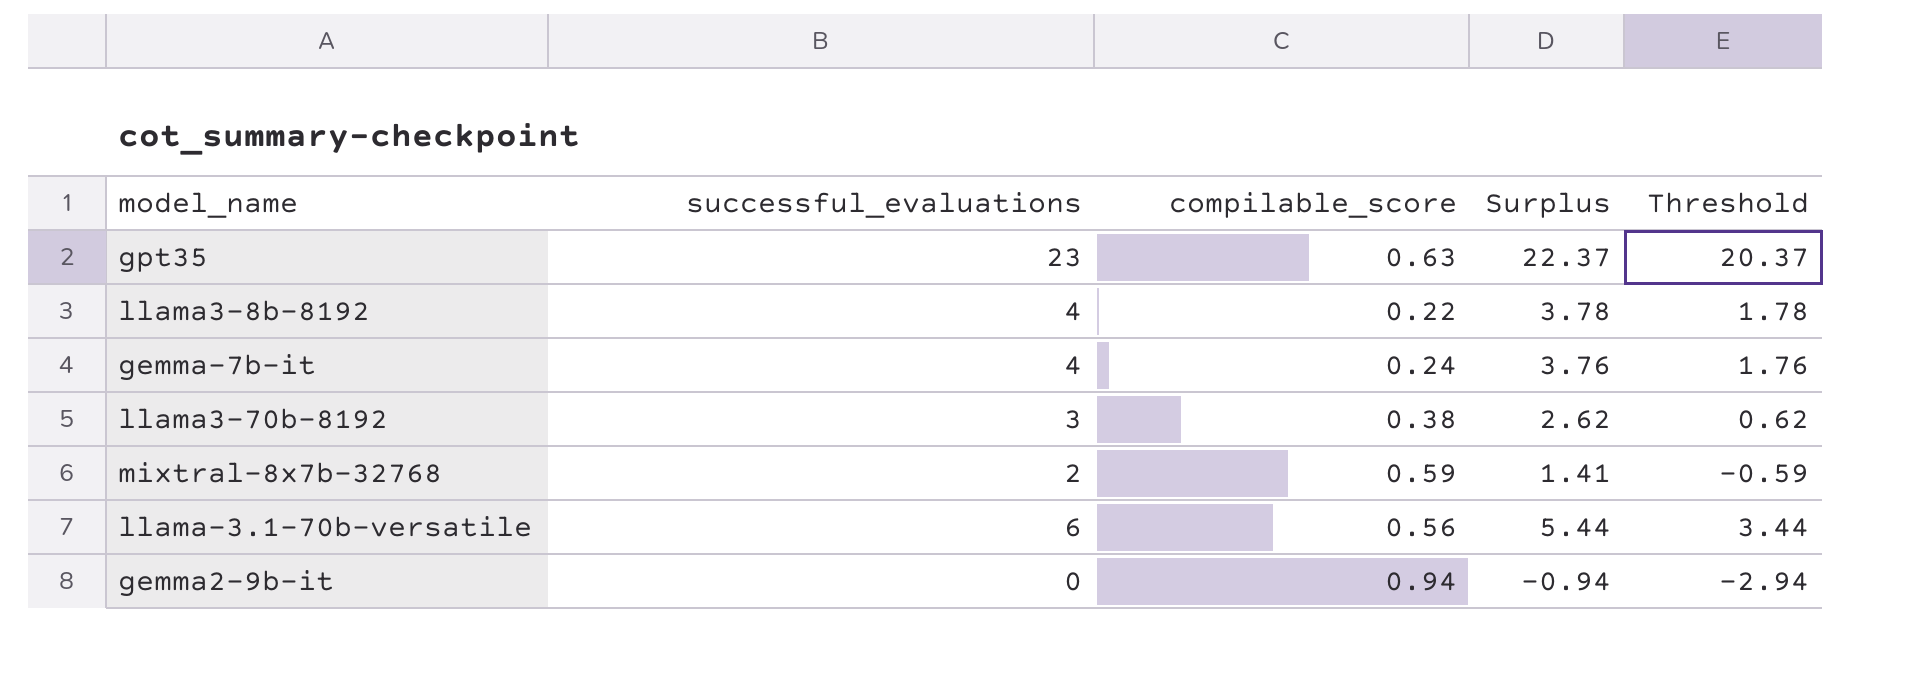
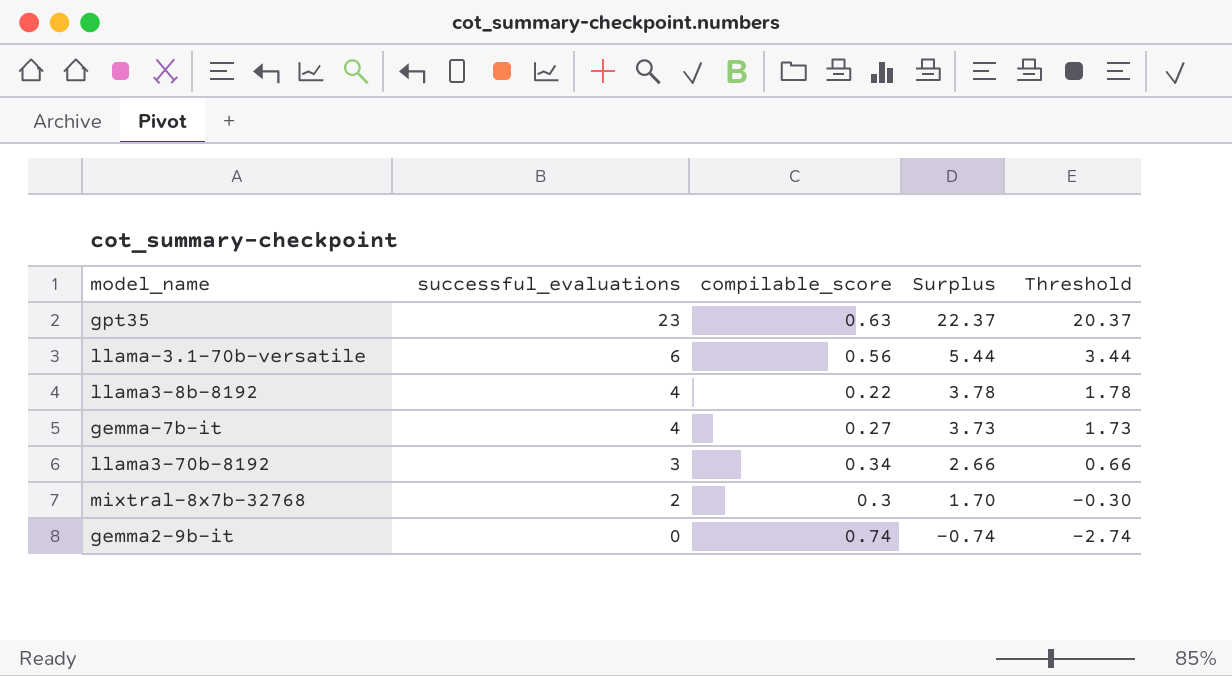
row order: none -> successful_evaluations descending
gemma-7b-it | compilable_score: 0.24 -> 0.27
gemma-7b-it | Surplus: 3.76 -> 3.73
gemma-7b-it | Threshold: 1.76 -> 1.73
llama3-70b-8192 | compilable_score: 0.38 -> 0.34
llama3-70b-8192 | Surplus: 2.62 -> 2.66
llama3-70b-8192 | Threshold: 0.62 -> 0.66
mixtral-8x7b-32768 | compilable_score: 0.59 -> 0.3
mixtral-8x7b-32768 | Surplus: 1.41 -> 1.70
mixtral-8x7b-32768 | Threshold: -0.59 -> -0.30
gemma2-9b-it | compilable_score: 0.94 -> 0.74
gemma2-9b-it | Surplus: -0.94 -> -0.74
gemma2-9b-it | Threshold: -2.94 -> -2.74

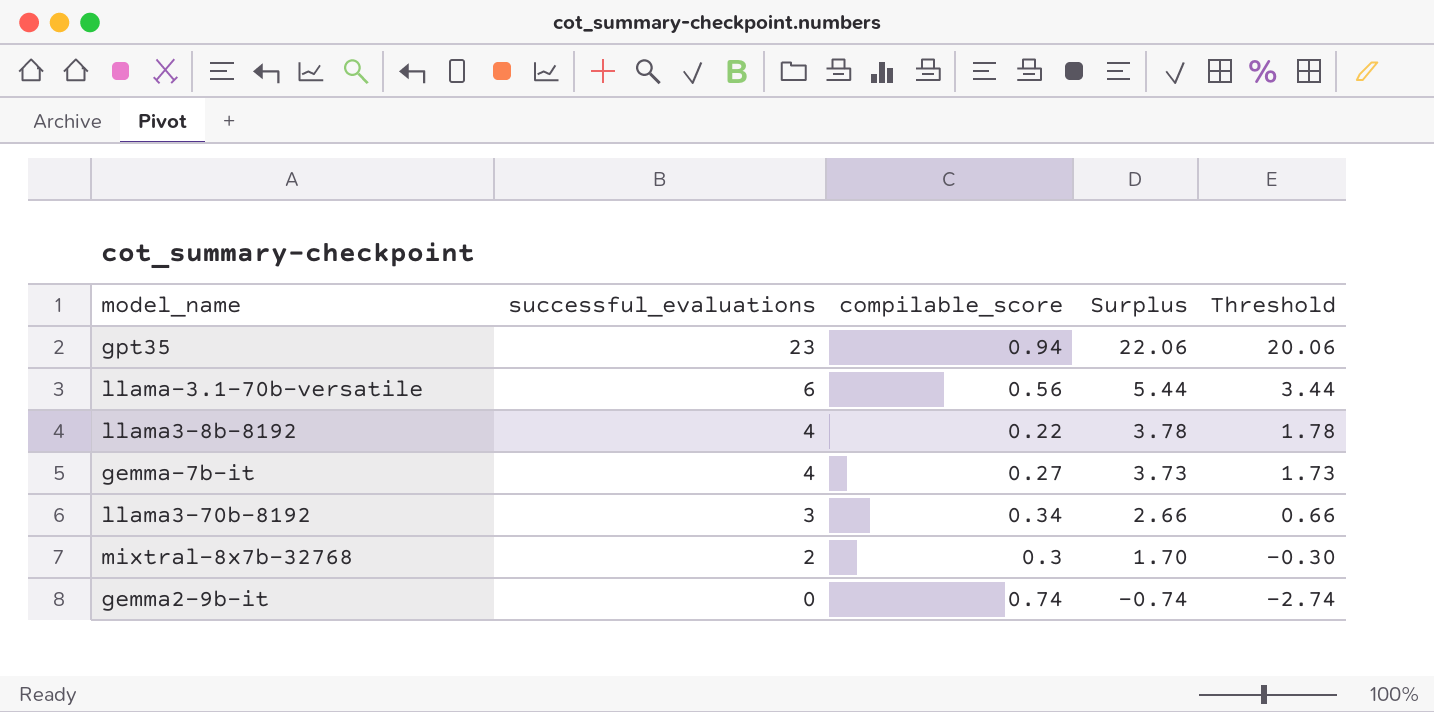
gpt35 | compilable_score: 0.63 -> 0.94
gpt35 | Surplus: 22.37 -> 22.06
gpt35 | Threshold: 20.37 -> 20.06

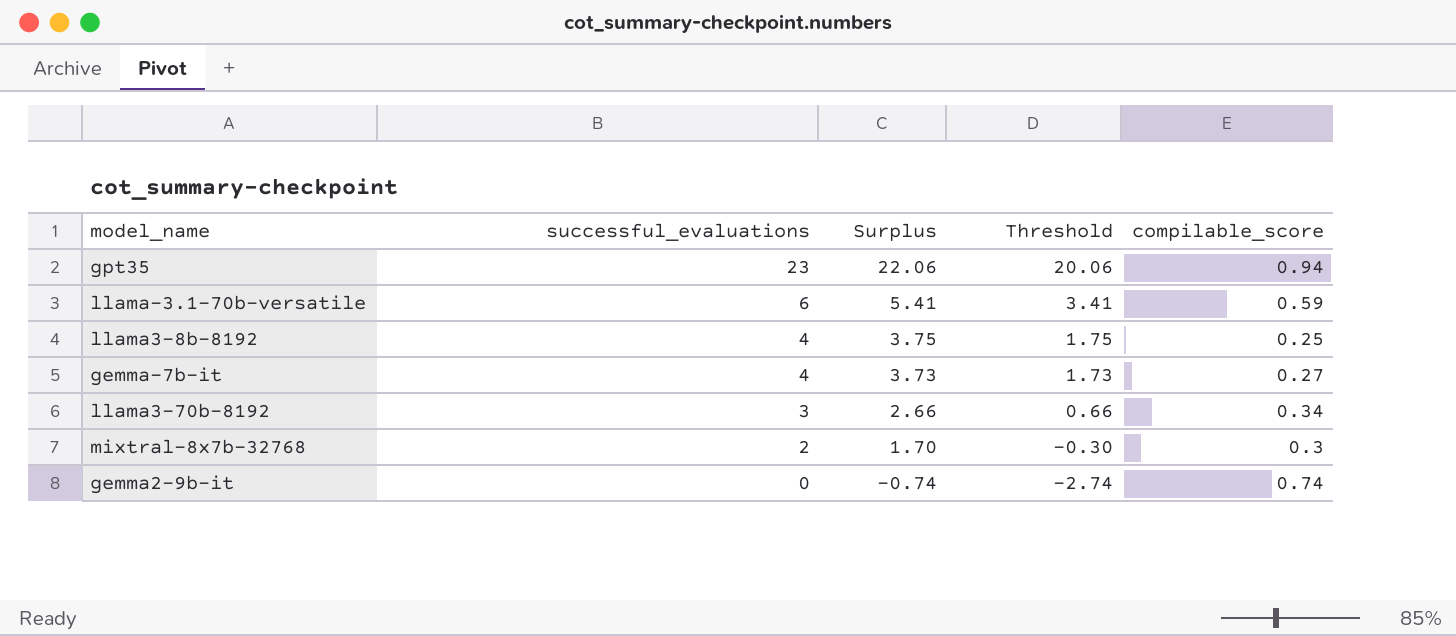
column compilable_score | position: 3 -> 5
llama-3.1-70b-versatile | Surplus: 5.44 -> 5.41
llama-3.1-70b-versatile | Threshold: 3.44 -> 3.41
llama-3.1-70b-versatile | compilable_score: 0.56 -> 0.59
llama3-8b-8192 | Surplus: 3.78 -> 3.75
llama3-8b-8192 | Threshold: 1.78 -> 1.75
llama3-8b-8192 | compilable_score: 0.22 -> 0.25

